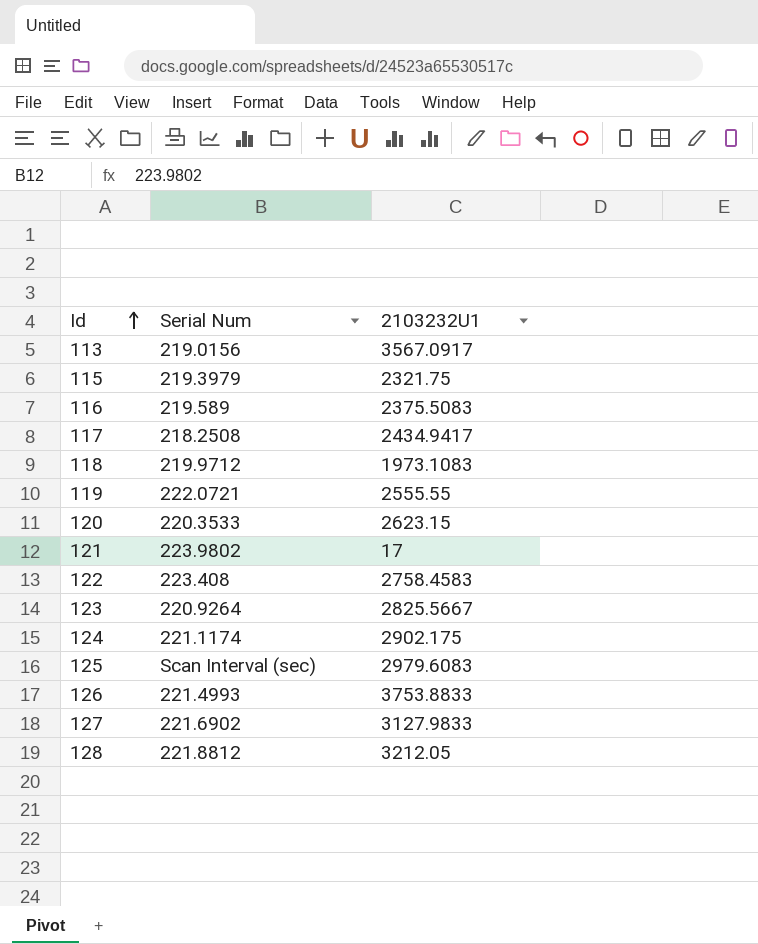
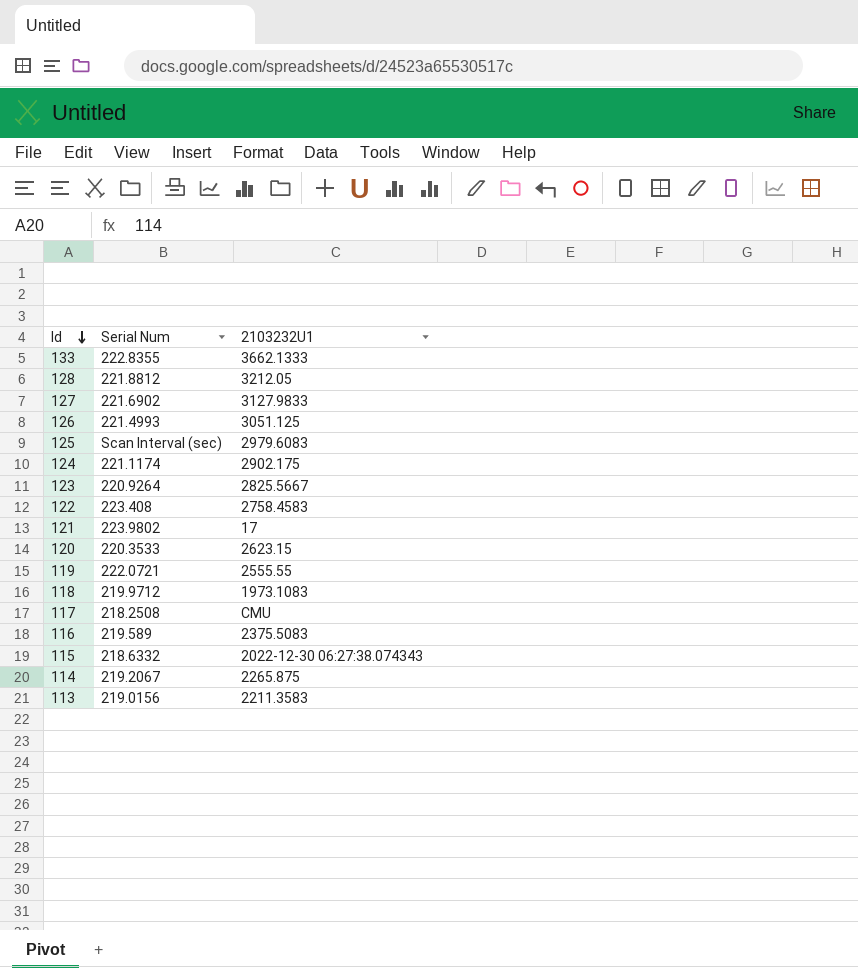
row order: Id ascending -> Id descending
row 133: none -> 222.8355 | 3662.1333
126 | 2103232U1: 3753.8833 -> 3051.125
117 | 2103232U1: 2434.9417 -> CMU
115 | Serial Num: 219.3979 -> 218.6332
115 | 2103232U1: 2321.75 -> 2022-12-30 06:27:38.074343
row 114: none -> 219.2067 | 2265.875
113 | 2103232U1: 3567.0917 -> 2211.3583

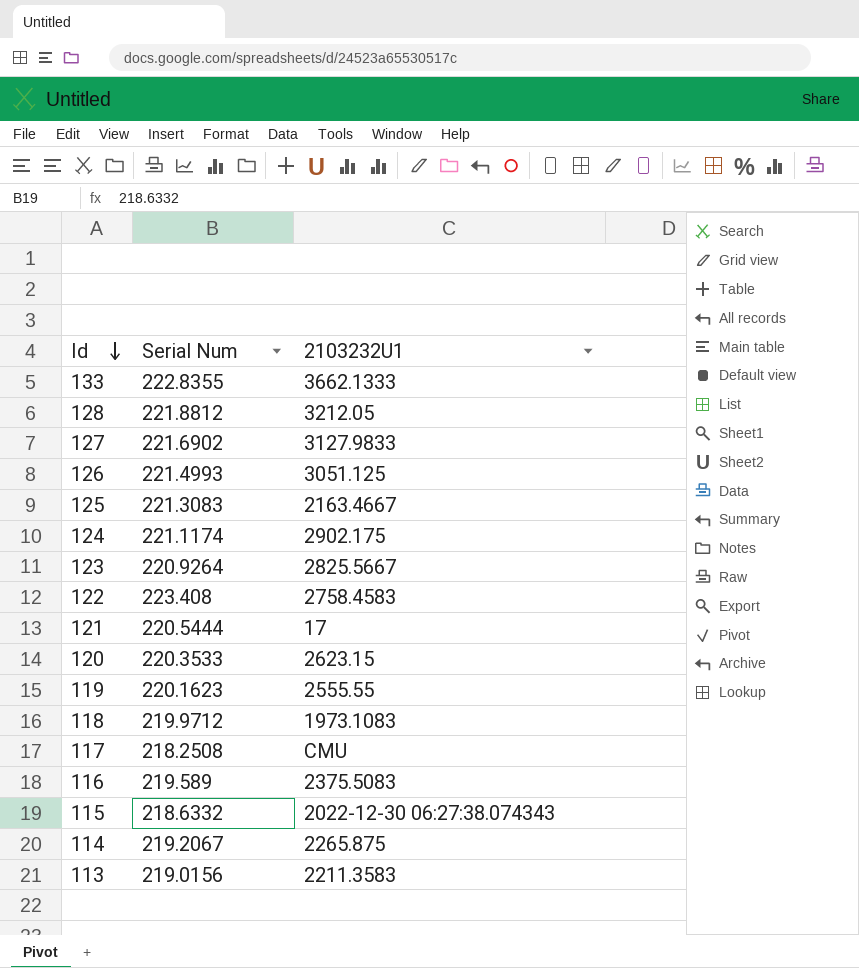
125 | Serial Num: Scan Interval (sec) -> 221.3083
125 | 2103232U1: 2979.6083 -> 2163.4667
121 | Serial Num: 223.9802 -> 220.5444
119 | Serial Num: 222.0721 -> 220.1623

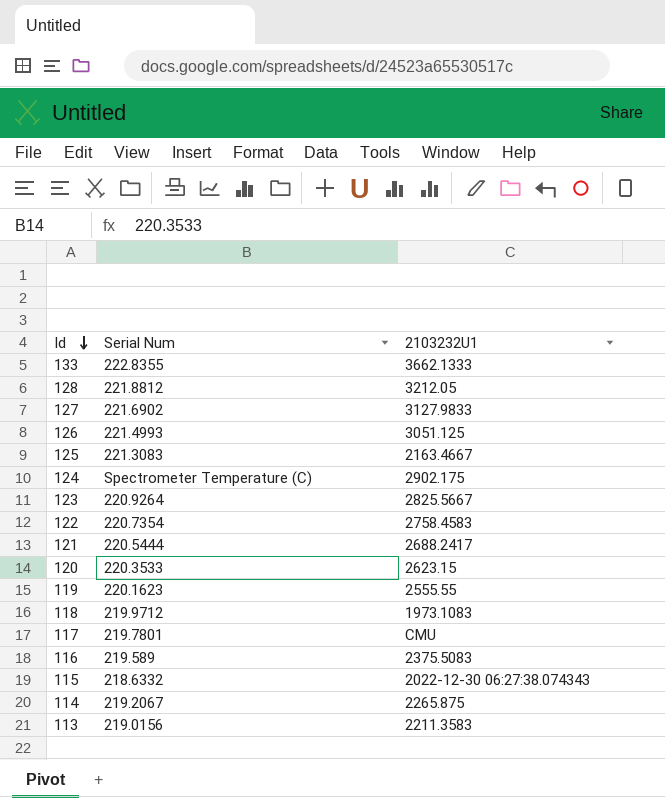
124 | Serial Num: 221.1174 -> Spectrometer Temperature (C)
122 | Serial Num: 223.408 -> 220.7354
121 | 2103232U1: 17 -> 2688.2417
117 | Serial Num: 218.2508 -> 219.7801

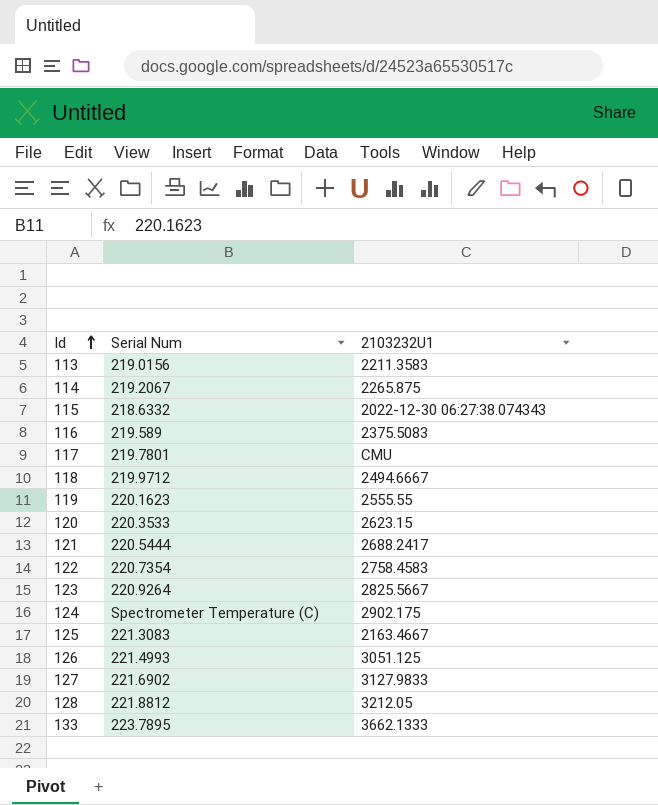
row order: Id descending -> Id ascending
118 | 2103232U1: 1973.1083 -> 2494.6667
133 | Serial Num: 222.8355 -> 223.7895

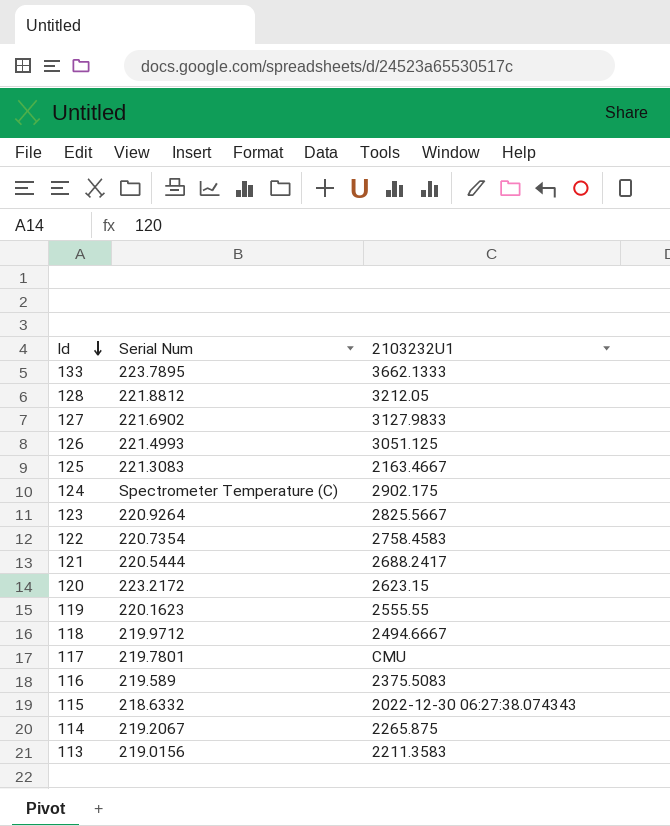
row order: Id ascending -> Id descending
120 | Serial Num: 220.3533 -> 223.2172

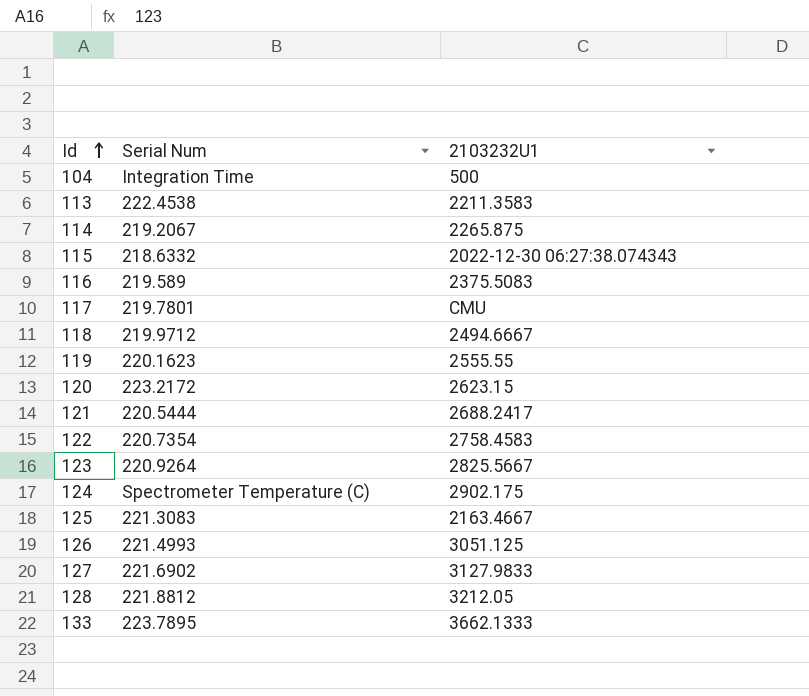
row order: Id descending -> Id ascending
row 104: none -> Integration Time | 500
113 | Serial Num: 219.0156 -> 222.4538

